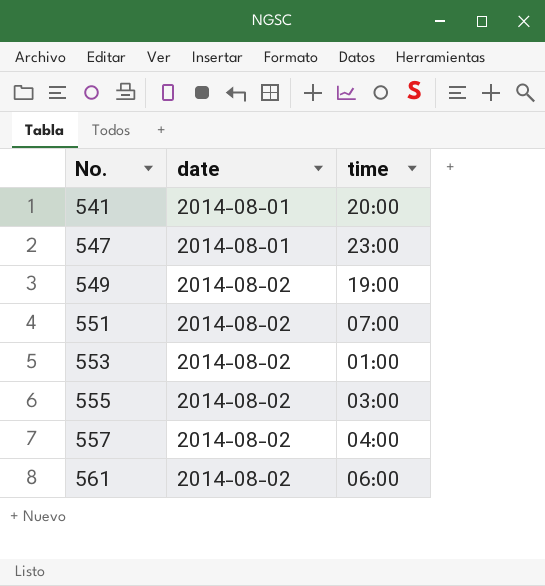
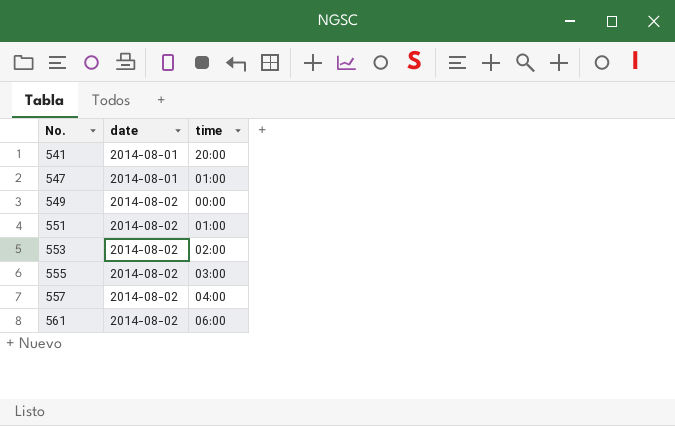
547 | time: 23:00 -> 01:00
549 | time: 19:00 -> 00:00
551 | time: 07:00 -> 01:00
553 | time: 01:00 -> 02:00

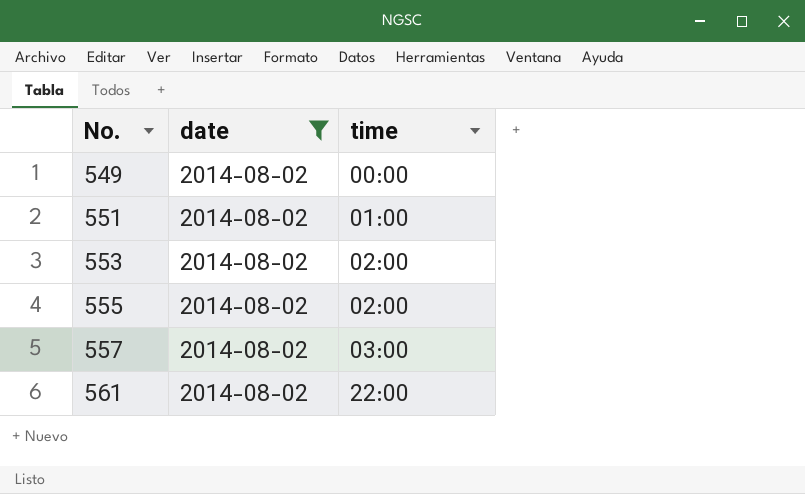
filter: none -> date = 2014-08-02
555 | time: 03:00 -> 02:00
557 | time: 04:00 -> 03:00
561 | time: 06:00 -> 22:00

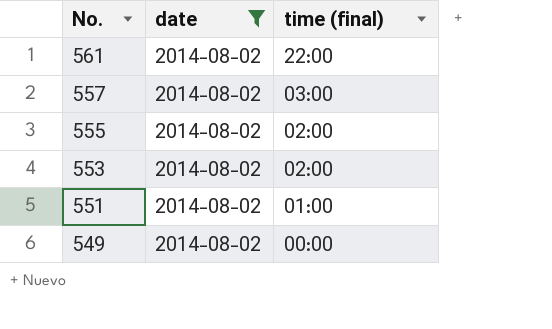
row order: No. ascending -> No. descending
column name: time -> time (final)

